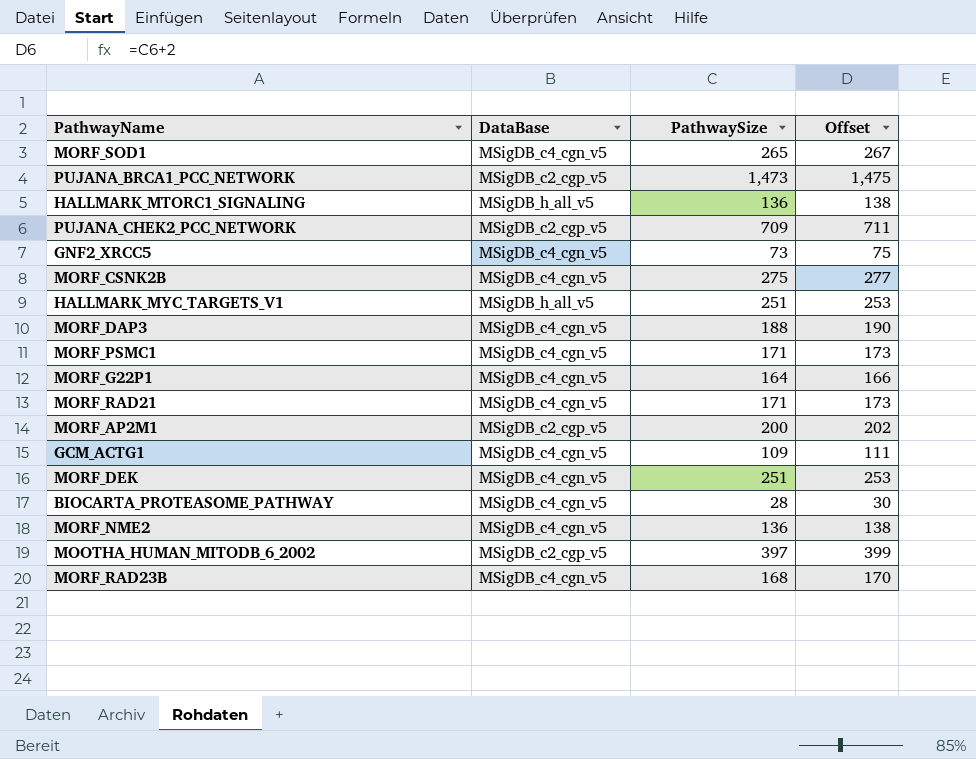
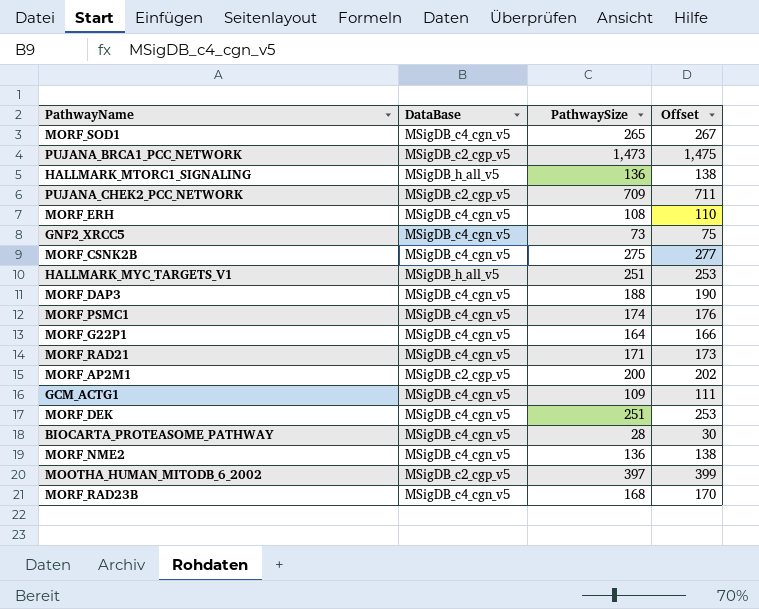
row MORF_ERH: none -> MSigDB_c4_cgn_v5 | 108 | 110
MORF_PSMC1 | PathwaySize: 171 -> 174
MORF_PSMC1 | Offset: 173 -> 176

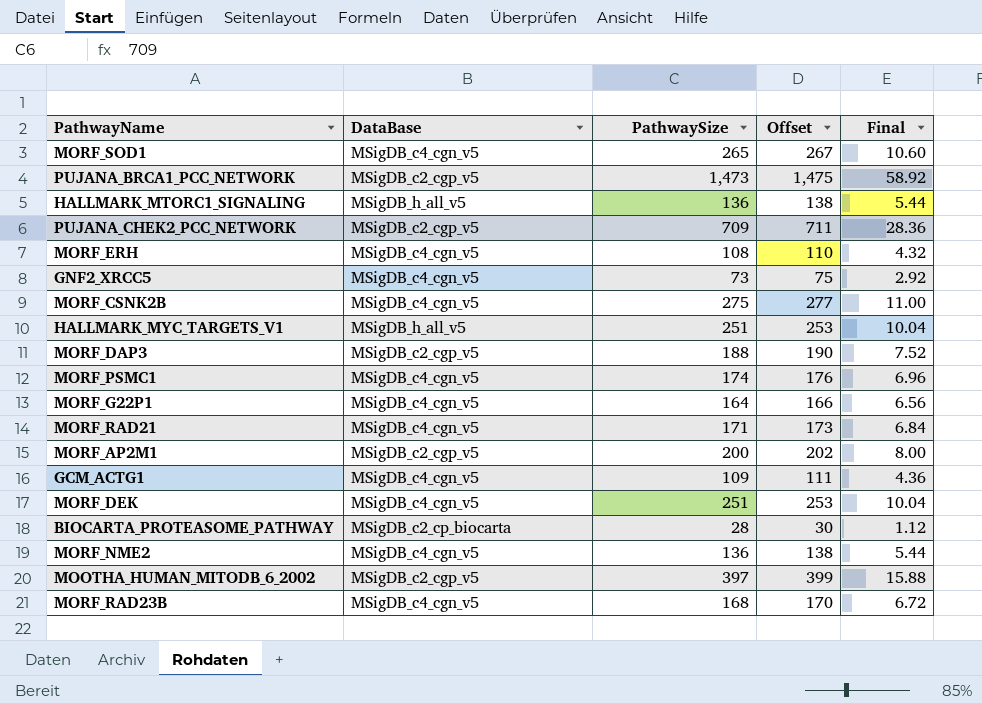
column Final | formula: none -> [PathwaySize] * 0.04
MORF_DAP3 | DataBase: MSigDB_c4_cgn_v5 -> MSigDB_c2_cgp_v5
BIOCARTA_PROTEASOME_PATHWAY | DataBase: MSigDB_c4_cgn_v5 -> MSigDB_c2_cp_biocarta

